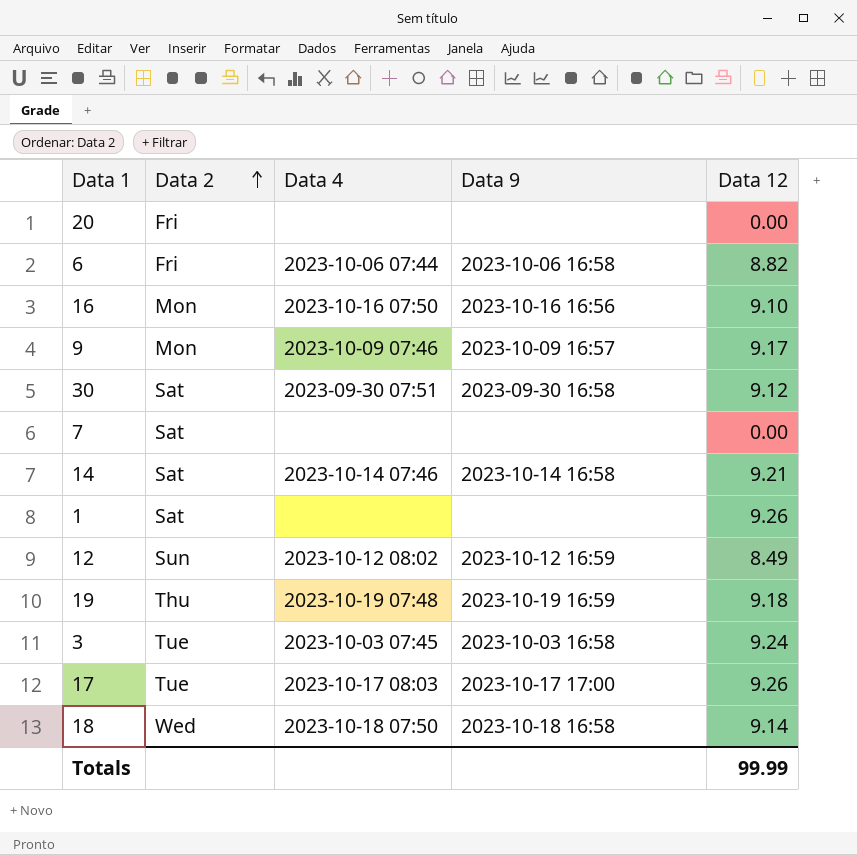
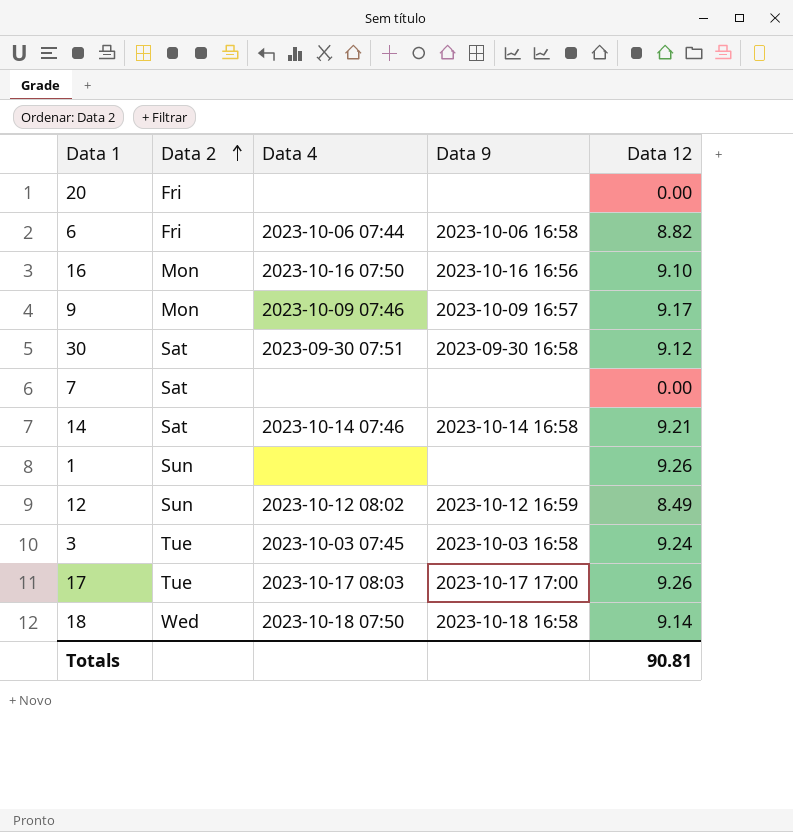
row 19: Thu | 2023-10-19 07:48 | 2023-10-19 16:59 | 9.18 -> none
1 | Data 2: Sat -> Sun
Totals | Data 12: 99.99 -> 90.81

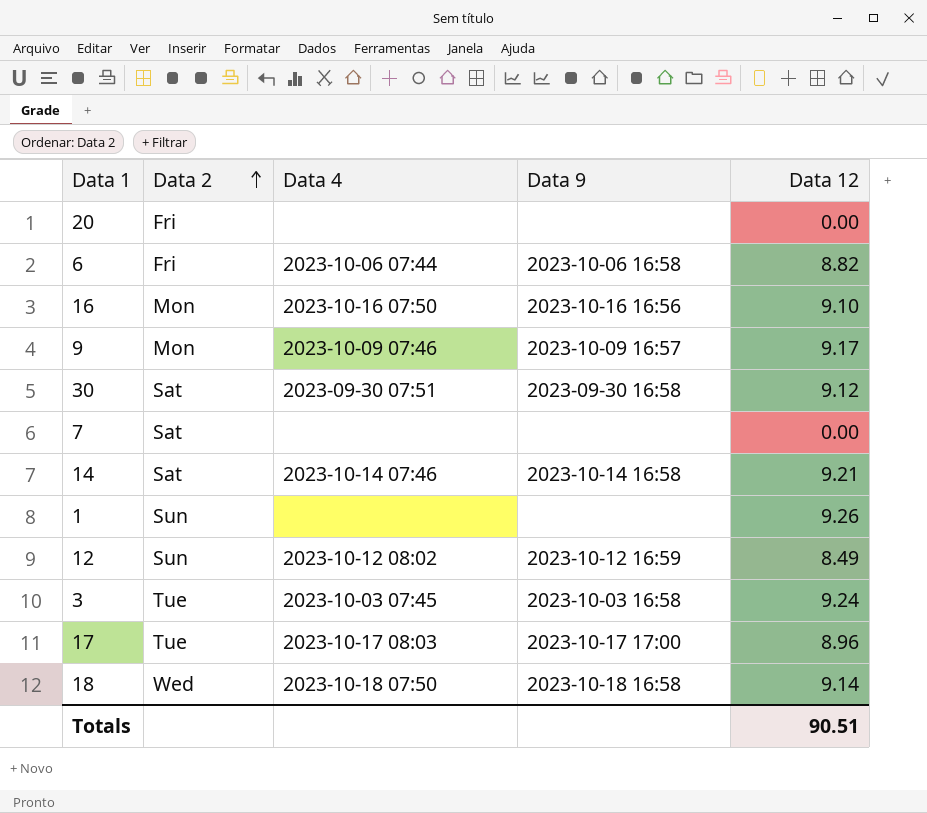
17 | Data 12: 9.26 -> 8.96
Totals | Data 12: 90.81 -> 90.51

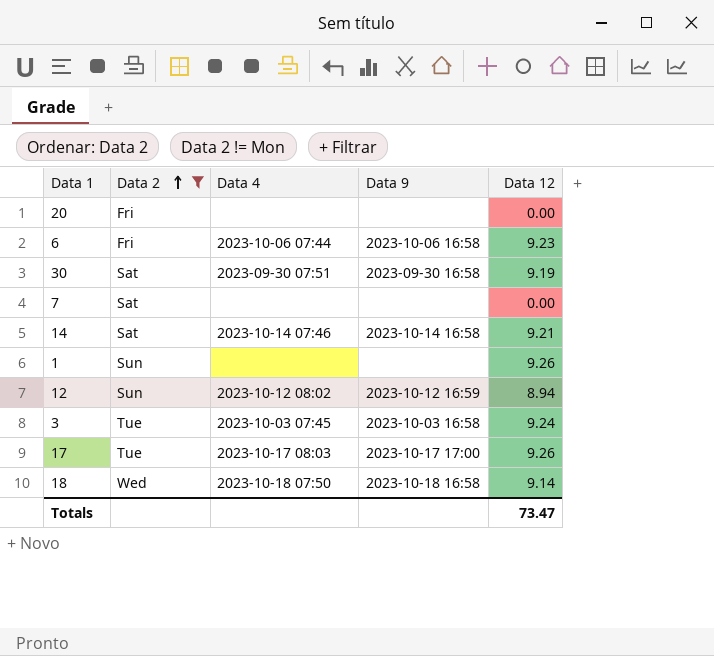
filter: none -> Data 2 != Mon
6 | Data 12: 8.82 -> 9.23
30 | Data 12: 9.12 -> 9.19
12 | Data 12: 8.49 -> 8.94
17 | Data 12: 8.96 -> 9.26
Totals | Data 12: 90.51 -> 73.47

